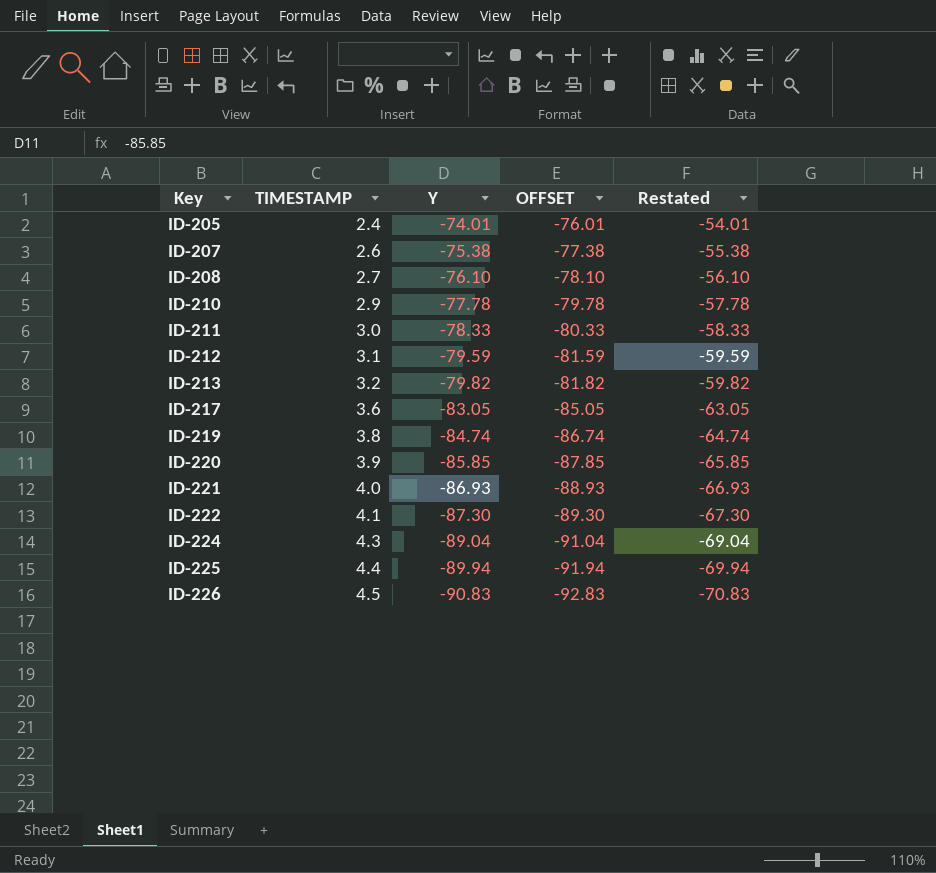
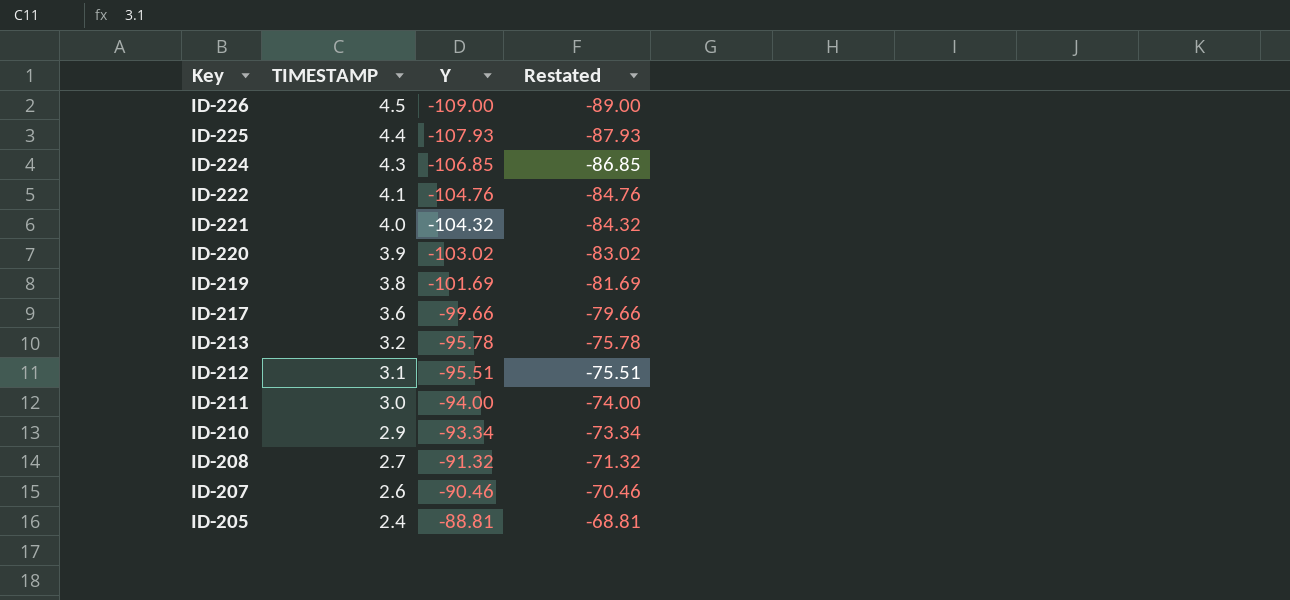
row order: Key ascending -> Key descending
column OFFSET | formula: [Y] - 2 -> none
ID-226 | Y: -90.83 -> -109.00
ID-226 | Restated: -70.83 -> -89.00
ID-225 | Y: -89.94 -> -107.93
ID-225 | Restated: -69.94 -> -87.93
ID-224 | Y: -89.04 -> -106.85
ID-224 | Restated: -69.04 -> -86.85
ID-222 | Y: -87.30 -> -104.76
ID-222 | Restated: -67.30 -> -84.76
ID-221 | Y: -86.93 -> -104.32
ID-221 | Restated: -66.93 -> -84.32
ID-220 | Y: -85.85 -> -103.02
ID-220 | Restated: -65.85 -> -83.02
ID-219 | Y: -84.74 -> -101.69
ID-219 | Restated: -64.74 -> -81.69
ID-217 | Y: -83.05 -> -99.66
ID-217 | Restated: -63.05 -> -79.66
ID-213 | Y: -79.82 -> -95.78
ID-213 | Restated: -59.82 -> -75.78
ID-212 | Y: -79.59 -> -95.51
ID-212 | Restated: -59.59 -> -75.51
ID-211 | Y: -78.33 -> -94.00
ID-211 | Restated: -58.33 -> -74.00
ID-210 | Y: -77.78 -> -93.34
ID-210 | Restated: -57.78 -> -73.34
ID-208 | Y: -76.10 -> -91.32
ID-208 | Restated: -56.10 -> -71.32
ID-207 | Y: -75.38 -> -90.46
ID-207 | Restated: -55.38 -> -70.46
ID-205 | Y: -74.01 -> -88.81
ID-205 | Restated: -54.01 -> -68.81

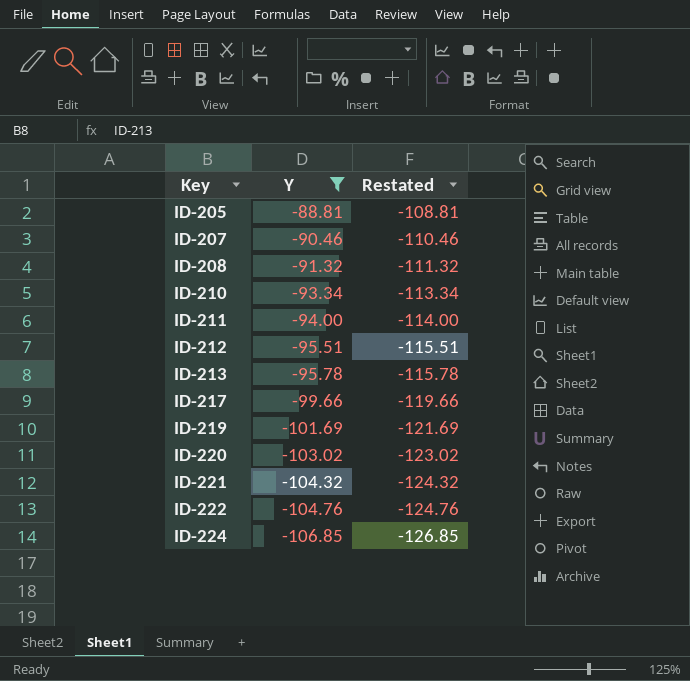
filter: none -> Y >= -106.85
row order: Key descending -> Key ascending
column TIMESTAMP | position: 2 -> none
column Restated | formula: [Y] + 20 -> [Y] - 20

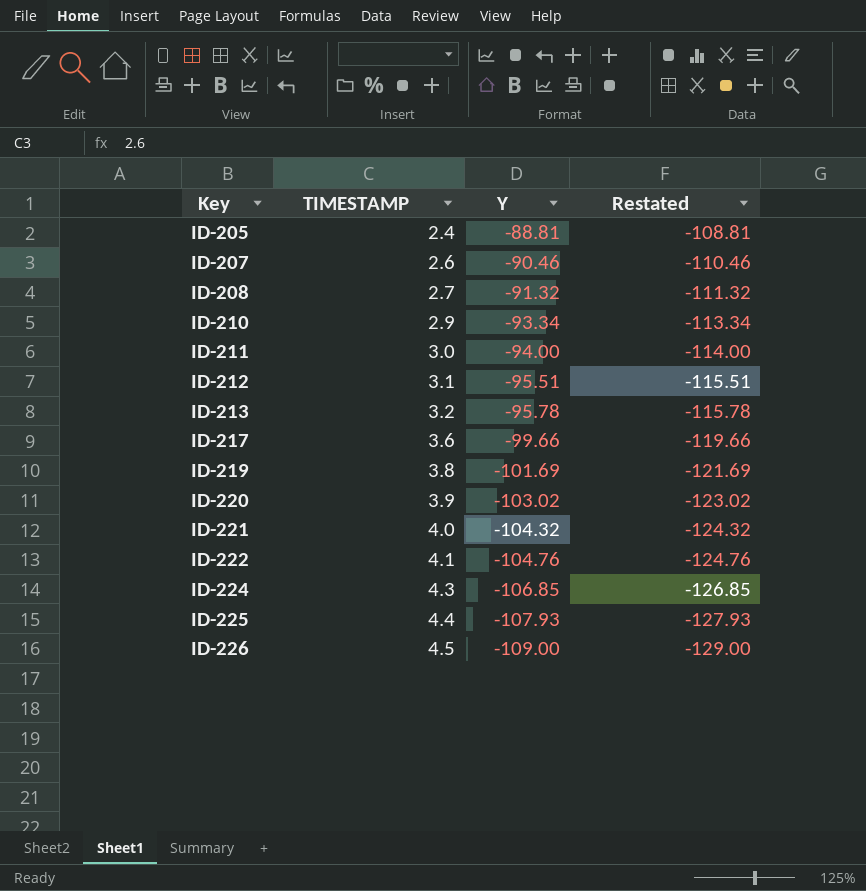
filter: Y >= -106.85 -> none
column TIMESTAMP | position: none -> 2

